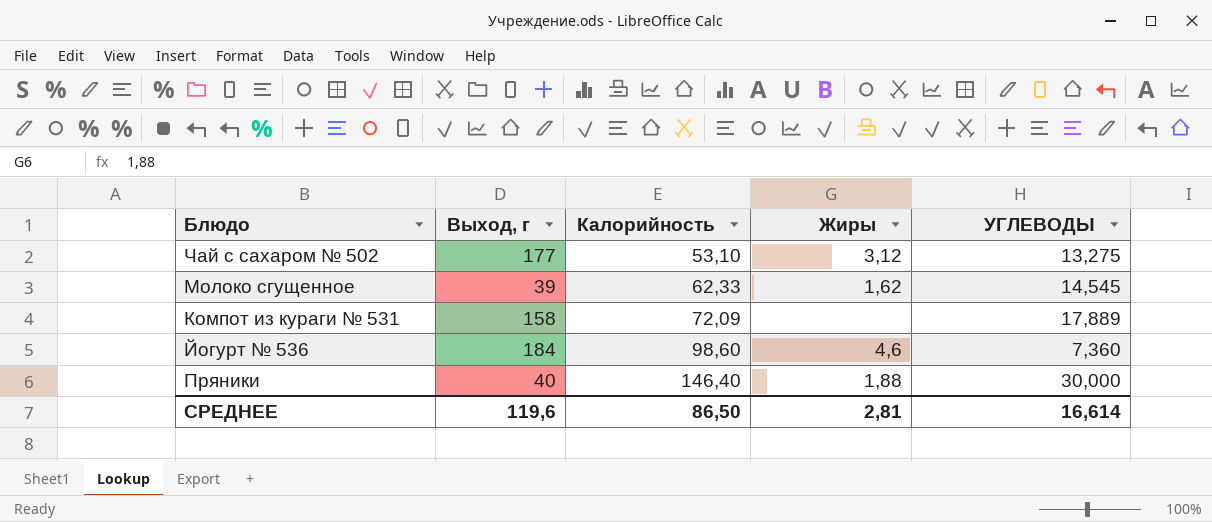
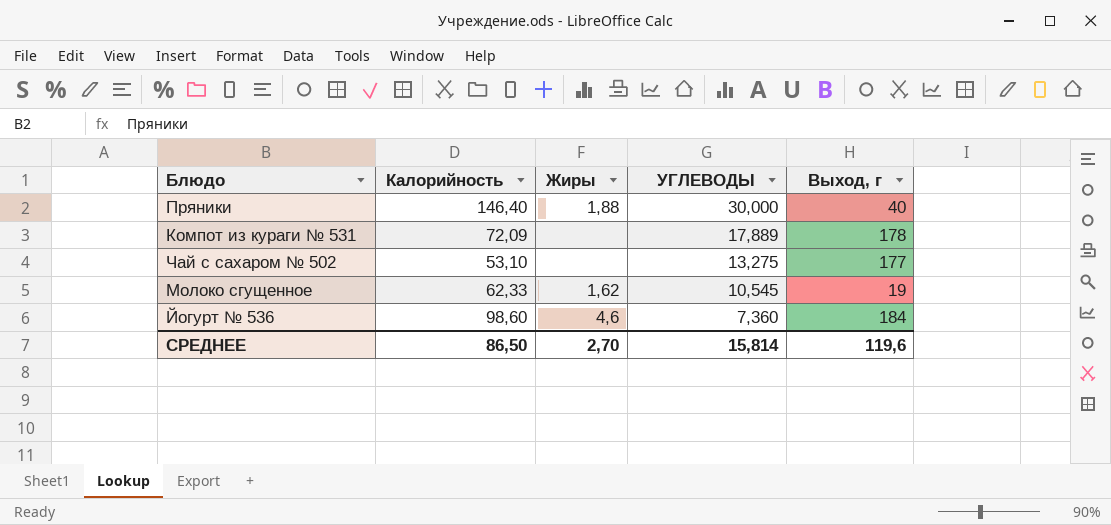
row order: Калорийность ascending -> УГЛЕВОДЫ descending
column Выход, г | position: 2 -> 5
Компот из кураги № 531 | Выход, г: 158 -> 178
Чай с сахаром № 502 | Жиры: 3,12 -> none
Молоко сгущенное | УГЛЕВОДЫ: 14,545 -> 10,545
Молоко сгущенное | Выход, г: 39 -> 19
СРЕДНЕЕ | Жиры: 2,81 -> 2,70
СРЕДНЕЕ | УГЛЕВОДЫ: 16,614 -> 15,814

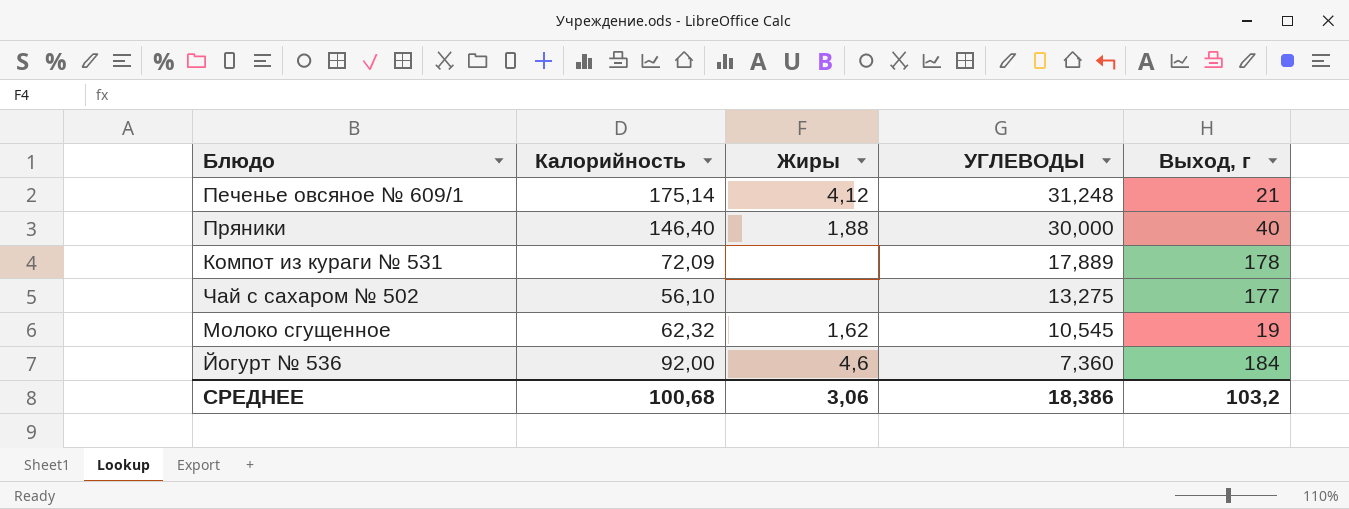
row Печенье овсяное № 609/1: none -> 175,14 | 4,12 | 31,248 | 21
Чай с сахаром № 502 | Калорийность: 53,10 -> 56,10
Молоко сгущенное | Калорийность: 62,33 -> 62,32
Йогурт № 536 | Калорийность: 98,60 -> 92,00
СРЕДНЕЕ | Калорийность: 86,50 -> 100,68
СРЕДНЕЕ | Жиры: 2,70 -> 3,06
СРЕДНЕЕ | УГЛЕВОДЫ: 15,814 -> 18,386
СРЕДНЕЕ | Выход, г: 119,6 -> 103,2

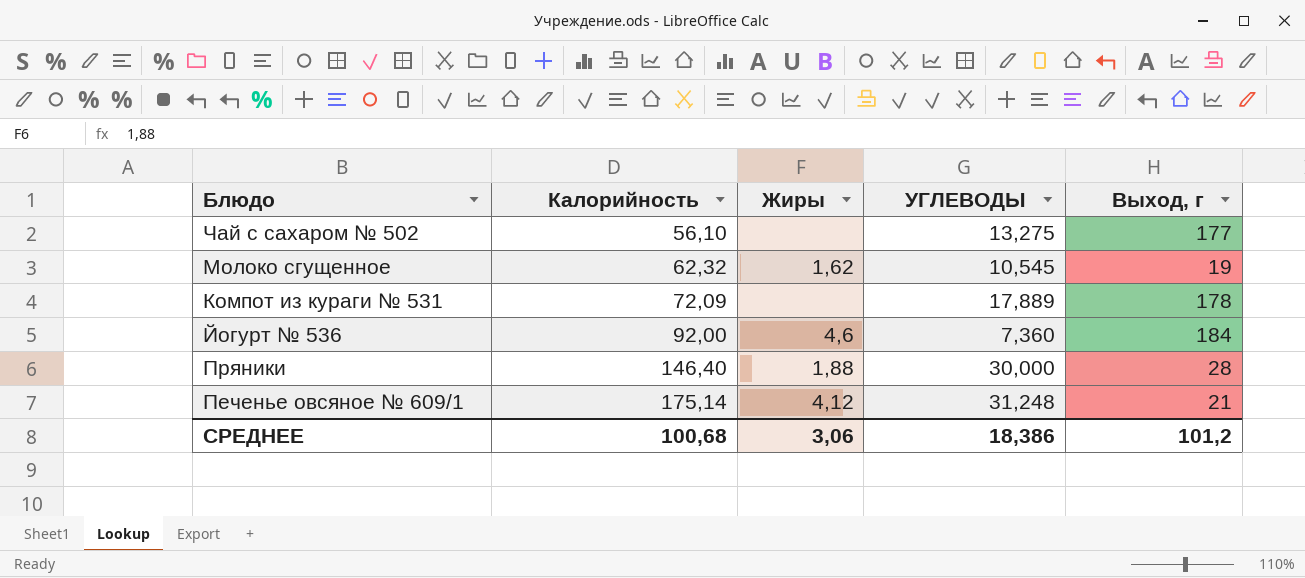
row order: УГЛЕВОДЫ descending -> Калорийность ascending
Пряники | Выход, г: 40 -> 28
СРЕДНЕЕ | Выход, г: 103,2 -> 101,2

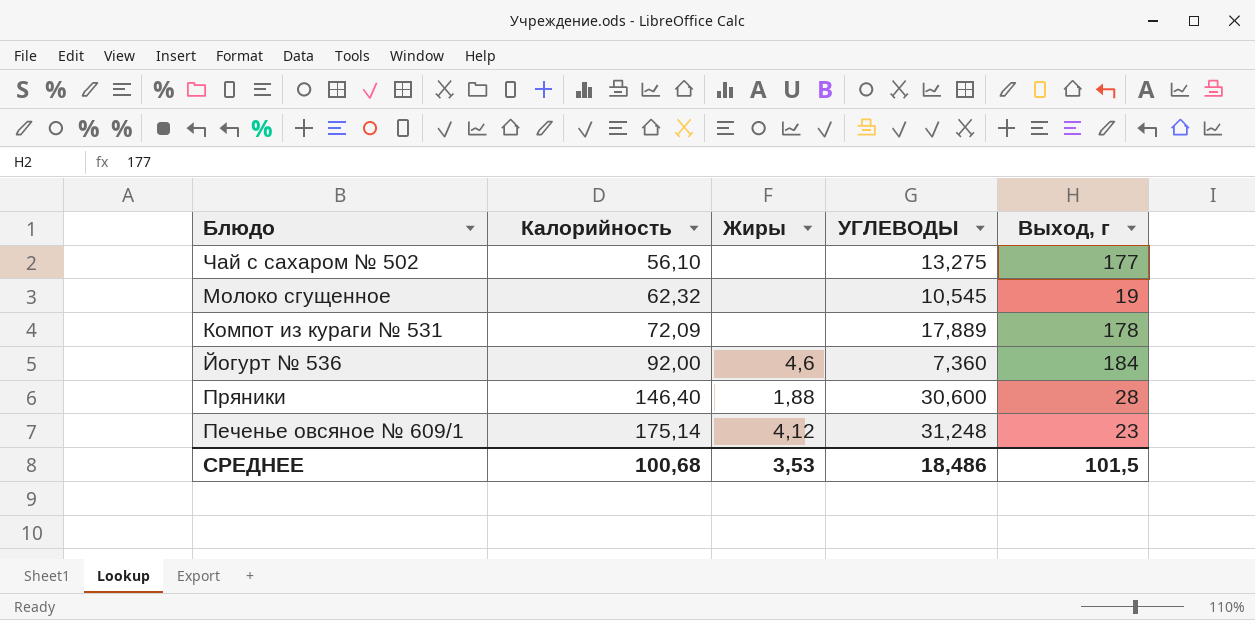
Молоко сгущенное | Жиры: 1,62 -> none
Пряники | УГЛЕВОДЫ: 30,000 -> 30,600
Печенье овсяное № 609/1 | Выход, г: 21 -> 23
СРЕДНЕЕ | Жиры: 3,06 -> 3,53
СРЕДНЕЕ | УГЛЕВОДЫ: 18,386 -> 18,486
СРЕДНЕЕ | Выход, г: 101,2 -> 101,5

